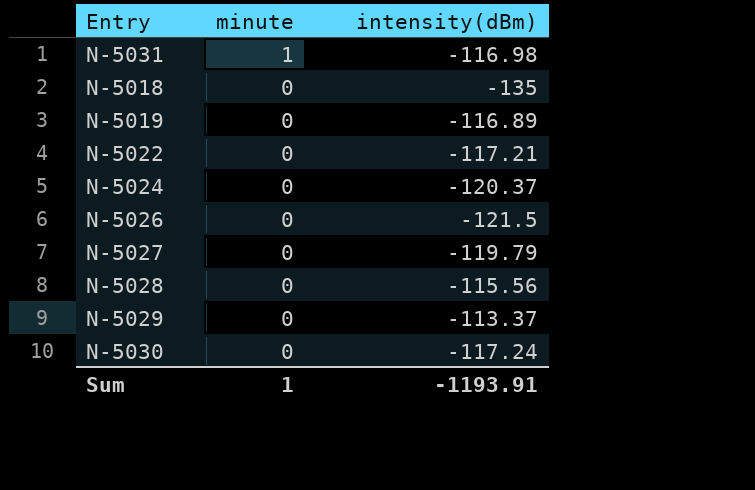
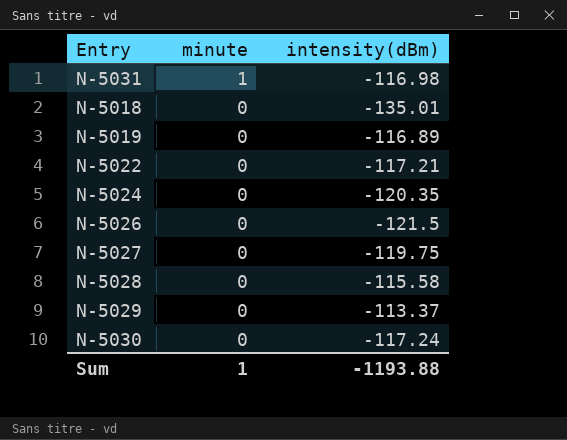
N-5018 | intensity(dBm): -135 -> -135.01
N-5024 | intensity(dBm): -120.37 -> -120.35
N-5027 | intensity(dBm): -119.79 -> -119.75
N-5028 | intensity(dBm): -115.56 -> -115.58
Sum | intensity(dBm): -1193.91 -> -1193.88

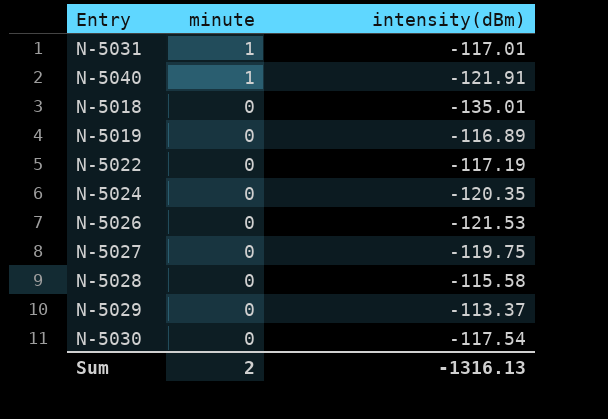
N-5031 | intensity(dBm): -116.98 -> -117.01
row N-5040: none -> 1 | -121.91
N-5022 | intensity(dBm): -117.21 -> -117.19
N-5026 | intensity(dBm): -121.5 -> -121.53
N-5030 | intensity(dBm): -117.24 -> -117.54
Sum | minute: 1 -> 2
Sum | intensity(dBm): -1193.88 -> -1316.13

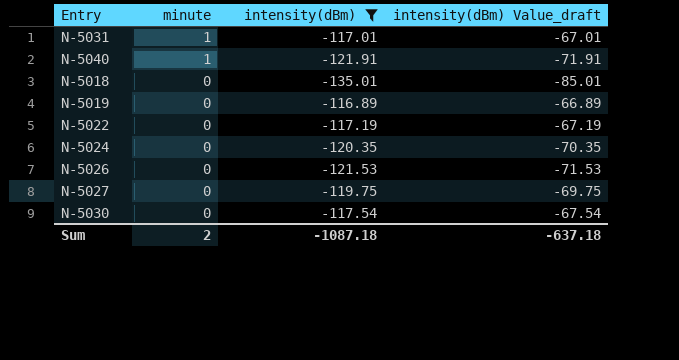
filter: none -> intensity(dBm) <= -116.89
column intensity(dBm) Value_draft | formula: none -> [intensity(dBm)] + 50
Sum | intensity(dBm): -1316.13 -> -1087.18

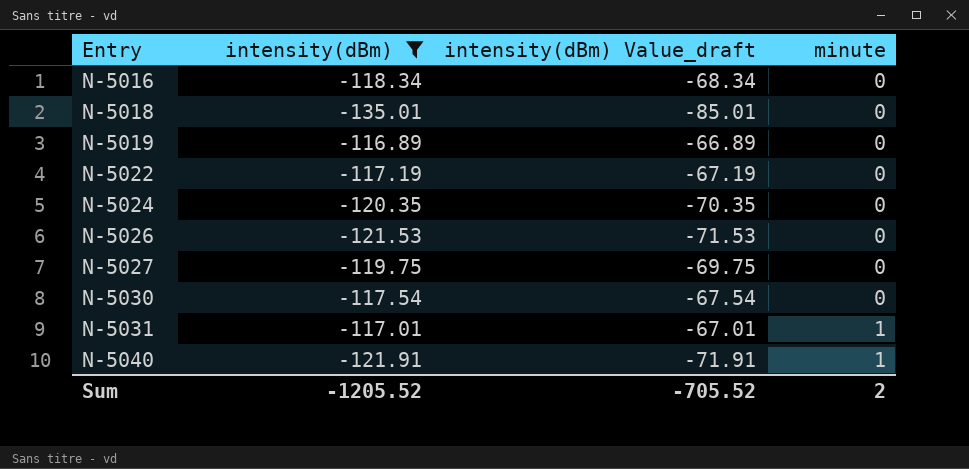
row order: minute descending -> Entry ascending
column minute | position: 2 -> 4
row N-5016: none -> -118.34 | -68.34 | 0
Sum | intensity(dBm): -1087.18 -> -1205.52
Sum | intensity(dBm) Value_draft: -637.18 -> -705.52

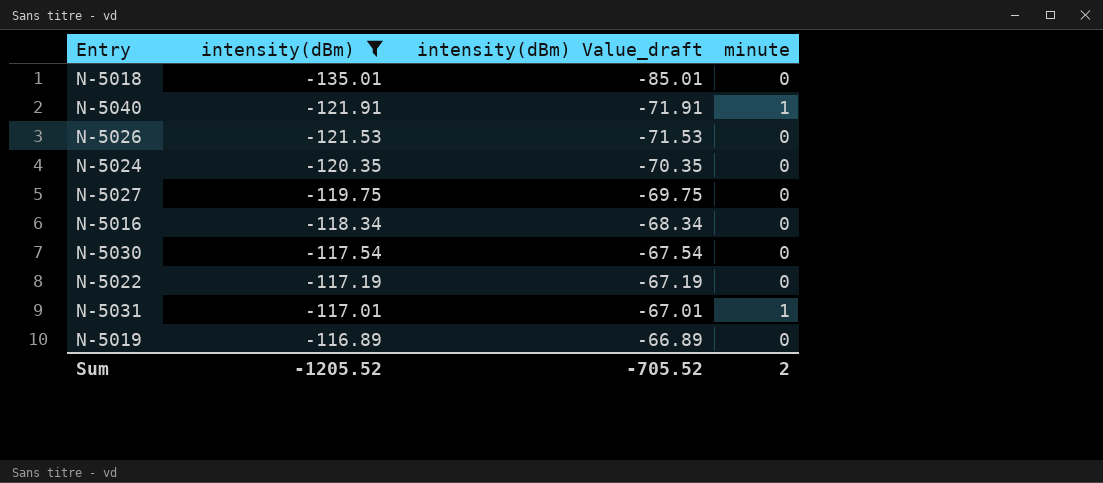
row order: Entry ascending -> intensity(dBm) ascending

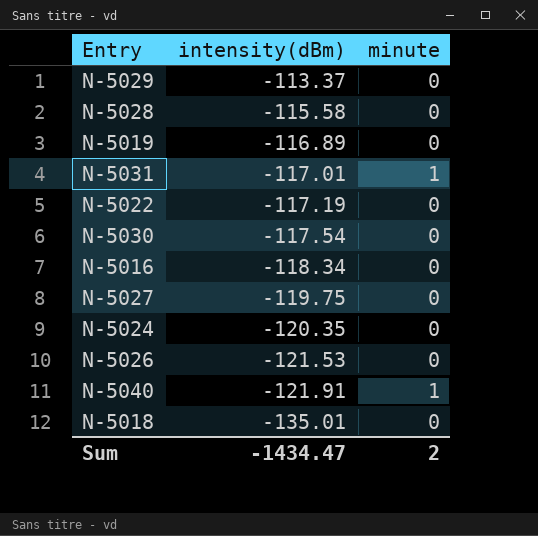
filter: intensity(dBm) <= -116.89 -> none
row order: intensity(dBm) ascending -> intensity(dBm) descending
column intensity(dBm) Value_draft | formula: [intensity(dBm)] + 50 -> none
Sum | intensity(dBm): -1205.52 -> -1434.47

